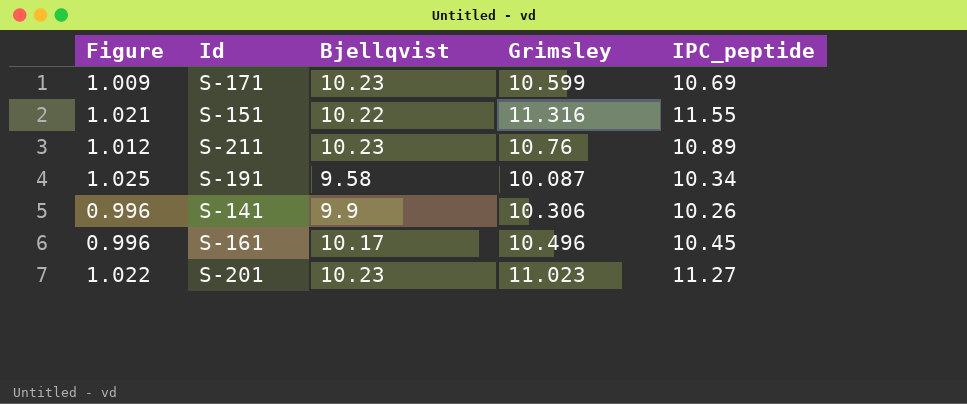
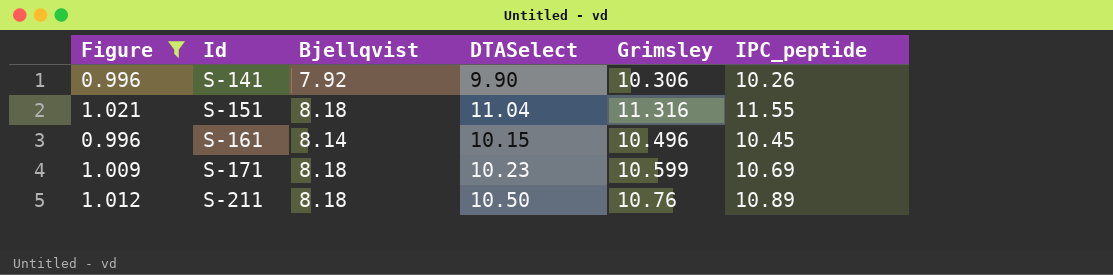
filter: none -> Figure <= 1.021
row order: none -> Id ascending
column DTASelect | position: none -> 4
S-141 | Bjellqvist: 9.9 -> 7.92
S-151 | Bjellqvist: 10.22 -> 8.18
S-161 | Bjellqvist: 10.17 -> 8.14
S-171 | Bjellqvist: 10.23 -> 8.18
S-211 | Bjellqvist: 10.23 -> 8.18

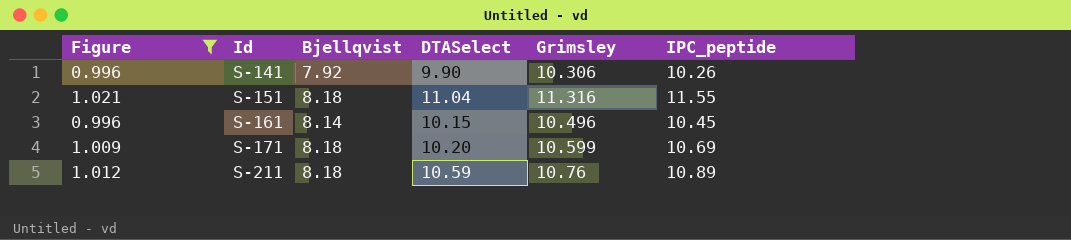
S-171 | DTASelect: 10.23 -> 10.20
S-211 | DTASelect: 10.50 -> 10.59

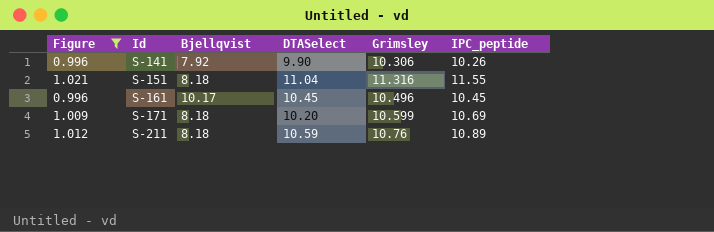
S-161 | Bjellqvist: 8.14 -> 10.17
S-161 | DTASelect: 10.15 -> 10.45

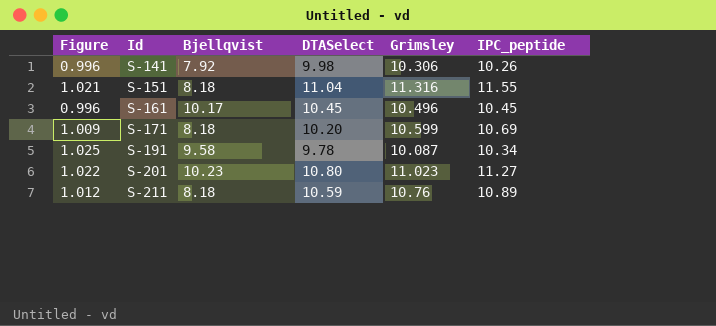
filter: Figure <= 1.021 -> none
S-141 | DTASelect: 9.90 -> 9.98

